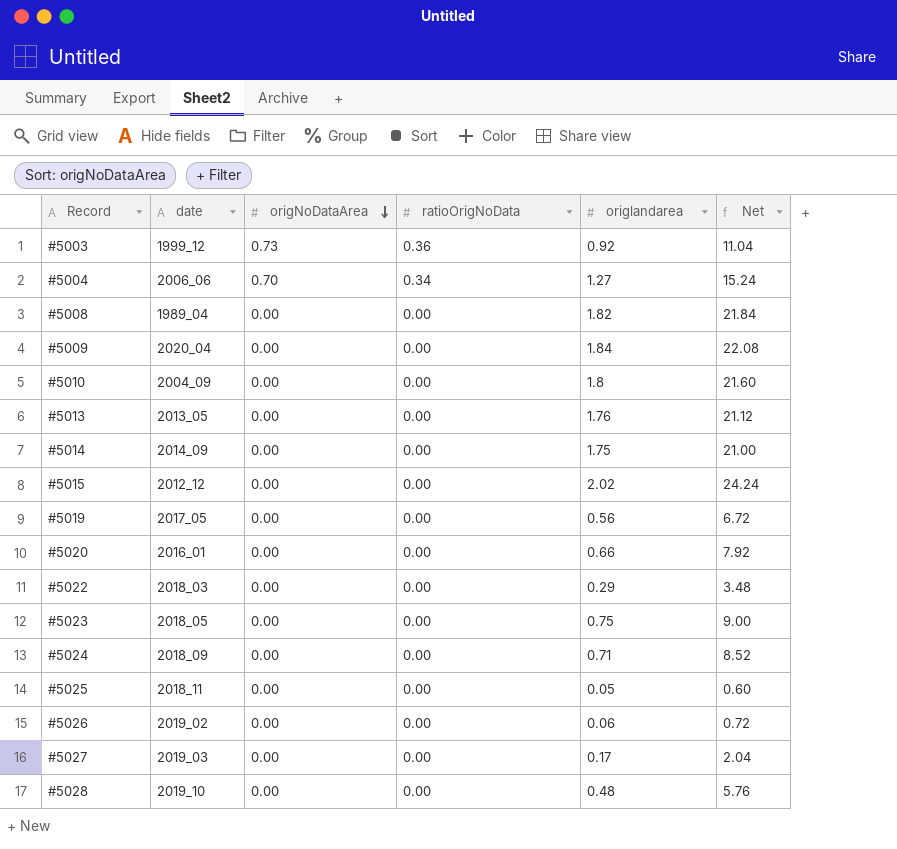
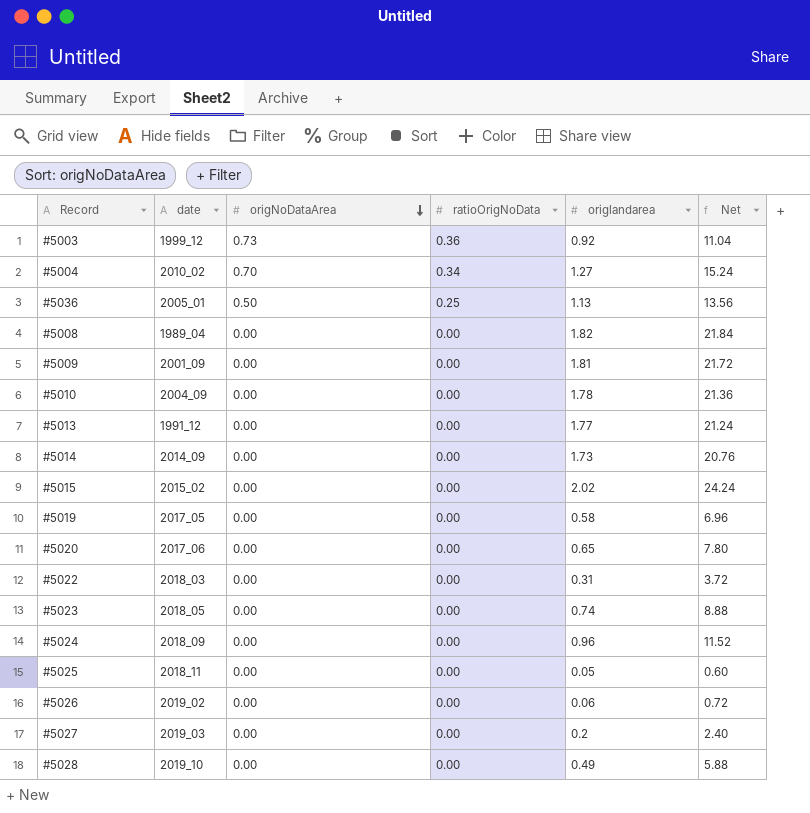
#5004 | date: 2006_06 -> 2010_02
row #5036: none -> 2005_01 | 0.50 | 0.25 | 1.13 | 13.56
#5009 | date: 2020_04 -> 2001_09
#5009 | origlandarea: 1.84 -> 1.81
#5009 | Net: 22.08 -> 21.72
#5010 | origlandarea: 1.8 -> 1.78
#5010 | Net: 21.60 -> 21.36
#5013 | date: 2013_05 -> 1991_12
#5013 | origlandarea: 1.76 -> 1.77
#5013 | Net: 21.12 -> 21.24
#5014 | origlandarea: 1.75 -> 1.73
#5014 | Net: 21.00 -> 20.76
#5015 | date: 2012_12 -> 2015_02
#5019 | origlandarea: 0.56 -> 0.58
#5019 | Net: 6.72 -> 6.96
#5020 | date: 2016_01 -> 2017_06
#5020 | origlandarea: 0.66 -> 0.65
#5020 | Net: 7.92 -> 7.80
#5022 | origlandarea: 0.29 -> 0.31
#5022 | Net: 3.48 -> 3.72
#5023 | origlandarea: 0.75 -> 0.74
#5023 | Net: 9.00 -> 8.88
#5024 | origlandarea: 0.71 -> 0.96
#5024 | Net: 8.52 -> 11.52
#5027 | origlandarea: 0.17 -> 0.2
#5027 | Net: 2.04 -> 2.40
#5028 | origlandarea: 0.48 -> 0.49
#5028 | Net: 5.76 -> 5.88

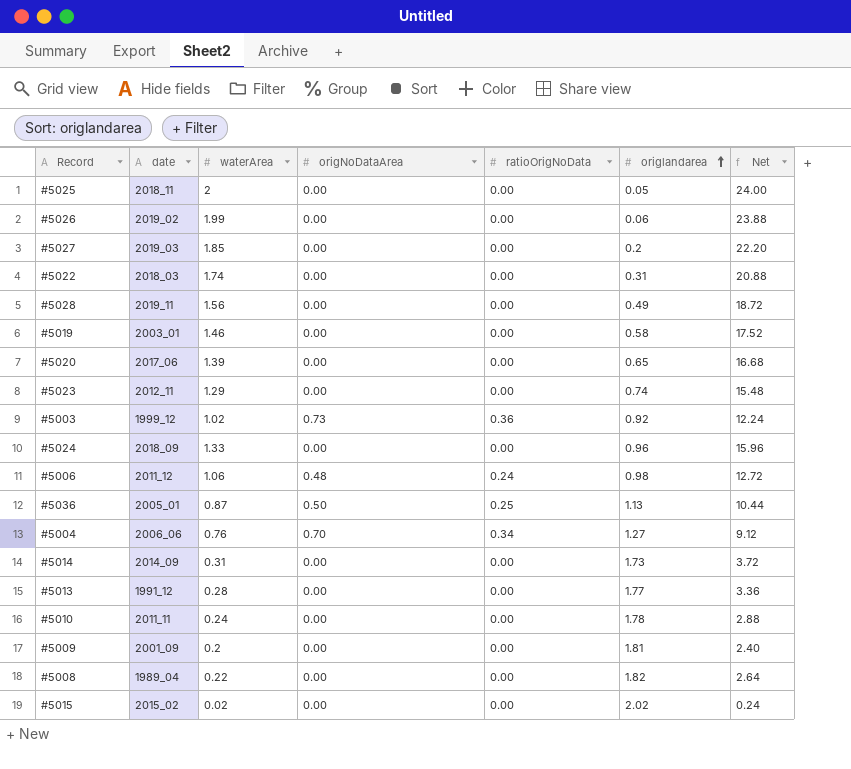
row order: origNoDataArea descending -> origlandarea ascending
column waterArea | position: none -> 3
column Net | formula: [origlandarea] * 12 -> [waterArea] * 12
#5028 | date: 2019_10 -> 2019_11
#5019 | date: 2017_05 -> 2003_01
#5023 | date: 2018_05 -> 2012_11
row #5006: none -> 2011_12 | 1.06 | 0.48 | 0.24 | 0.98 | 12.72
#5004 | date: 2010_02 -> 2006_06
#5010 | date: 2004_09 -> 2011_11

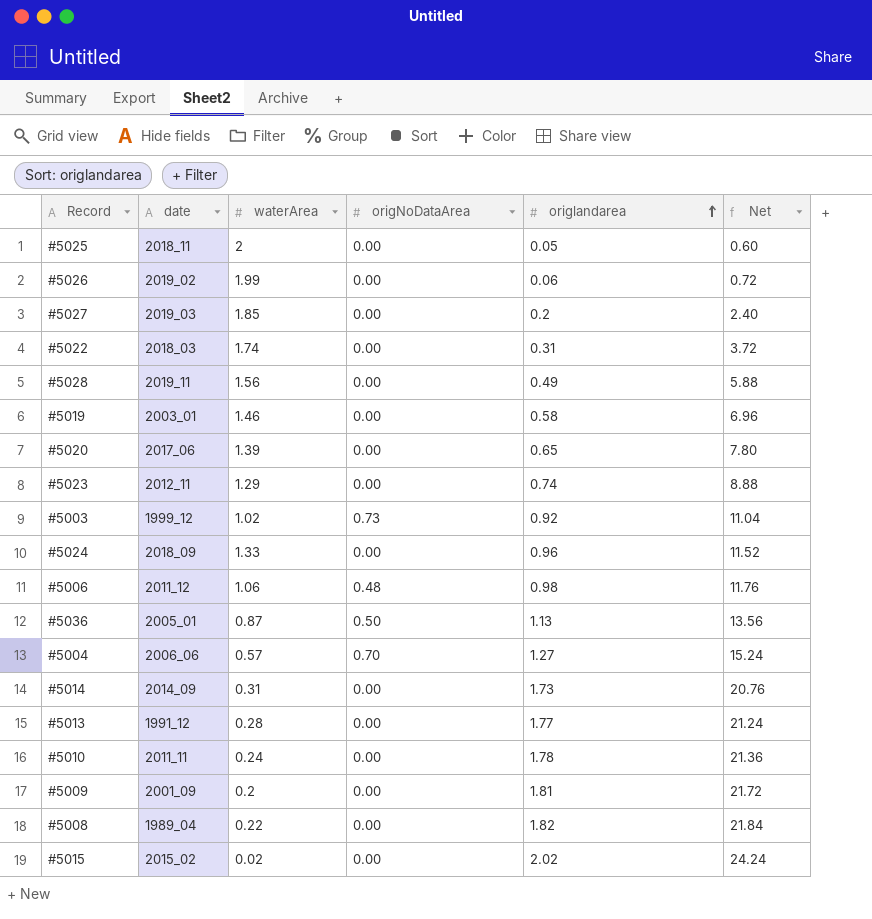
column ratioOrigNoData | position: 5 -> none
column Net | formula: [waterArea] * 12 -> [origlandarea] * 12
#5004 | waterArea: 0.76 -> 0.57

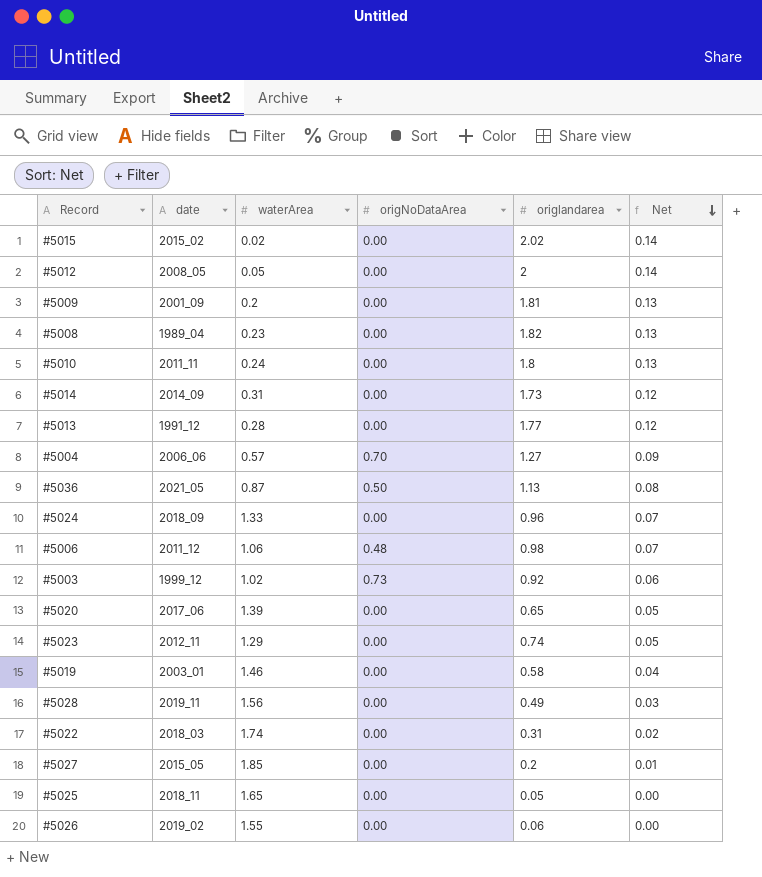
row order: origlandarea ascending -> Net descending
column Net | formula: [origlandarea] * 12 -> [origlandarea] * 0.07
row #5012: none -> 2008_05 | 0.05 | 0.00 | 2 | 0.14
#5008 | waterArea: 0.22 -> 0.23
#5010 | origlandarea: 1.78 -> 1.8
#5036 | date: 2005_01 -> 2021_05
#5027 | date: 2019_03 -> 2015_05
#5025 | waterArea: 2 -> 1.65
#5026 | waterArea: 1.99 -> 1.55

